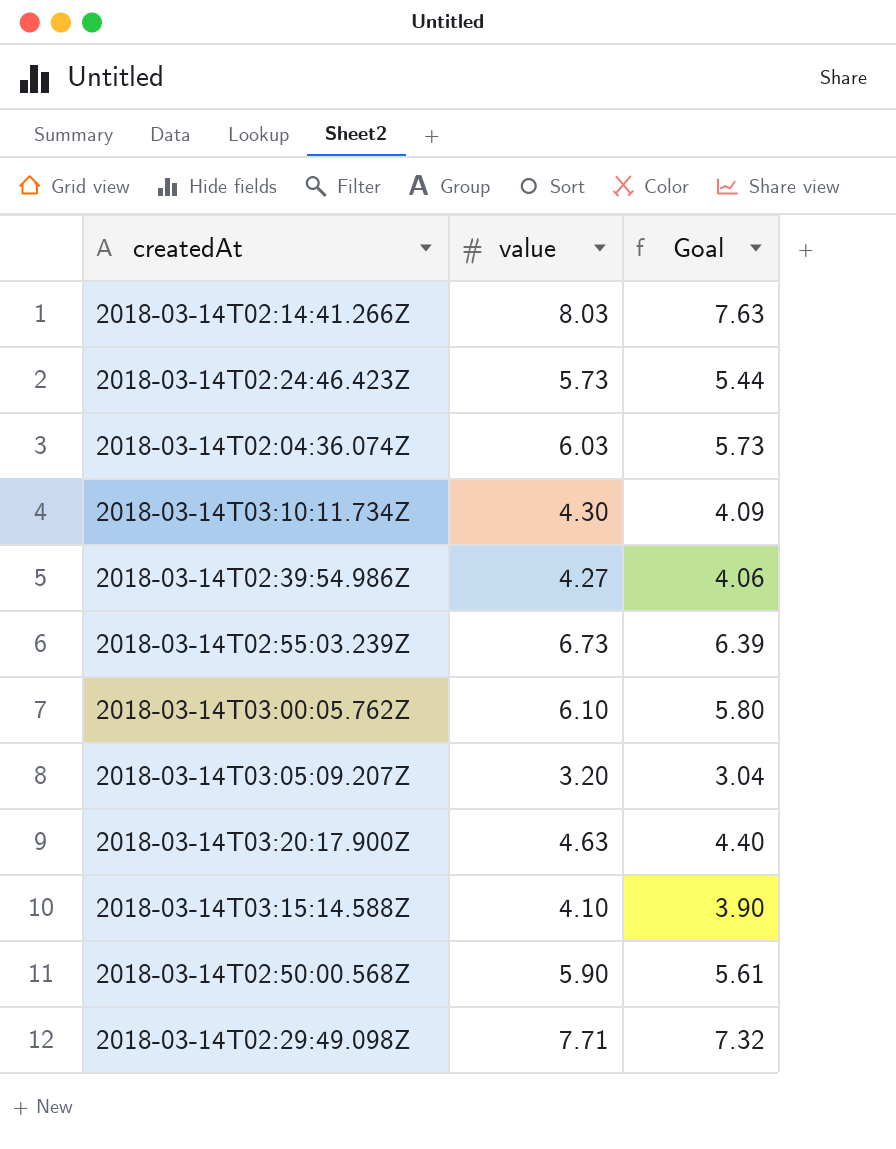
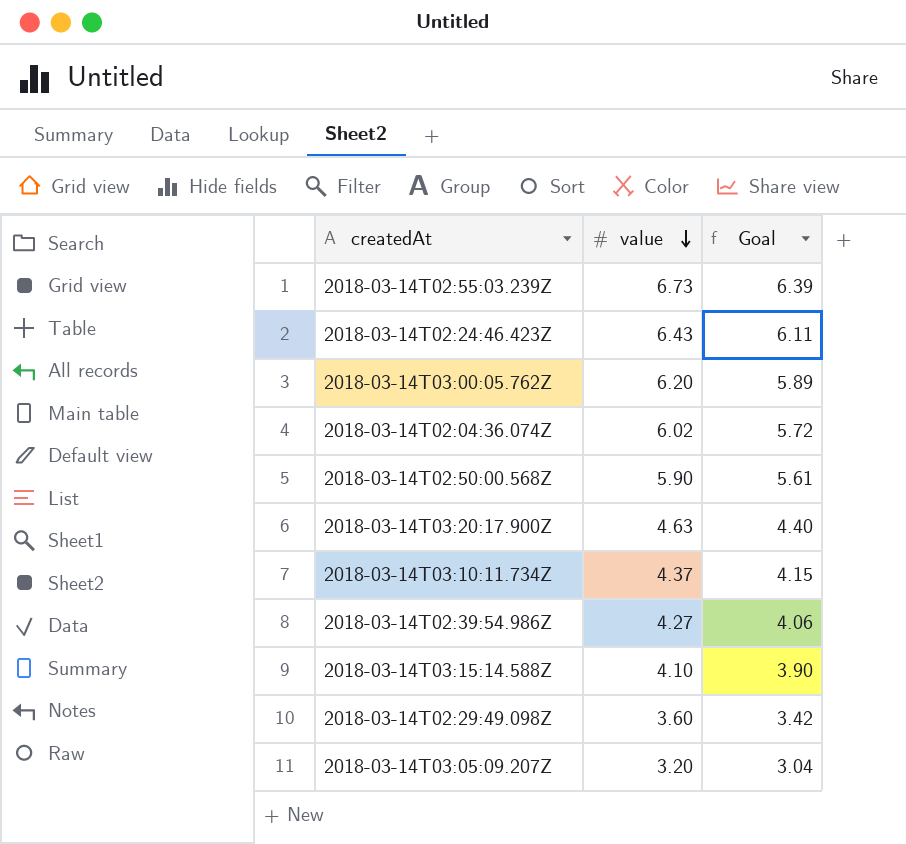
row order: none -> value descending
row 2018-03-14T02:14:41.266Z: 8.03 | 7.63 -> none
2018-03-14T02:24:46.423Z | value: 5.73 -> 6.43
2018-03-14T02:24:46.423Z | Goal: 5.44 -> 6.11
2018-03-14T03:00:05.762Z | value: 6.10 -> 6.20
2018-03-14T03:00:05.762Z | Goal: 5.80 -> 5.89
2018-03-14T02:04:36.074Z | value: 6.03 -> 6.02
2018-03-14T02:04:36.074Z | Goal: 5.73 -> 5.72
2018-03-14T03:10:11.734Z | value: 4.30 -> 4.37
2018-03-14T03:10:11.734Z | Goal: 4.09 -> 4.15
2018-03-14T02:29:49.098Z | value: 7.71 -> 3.60
2018-03-14T02:29:49.098Z | Goal: 7.32 -> 3.42

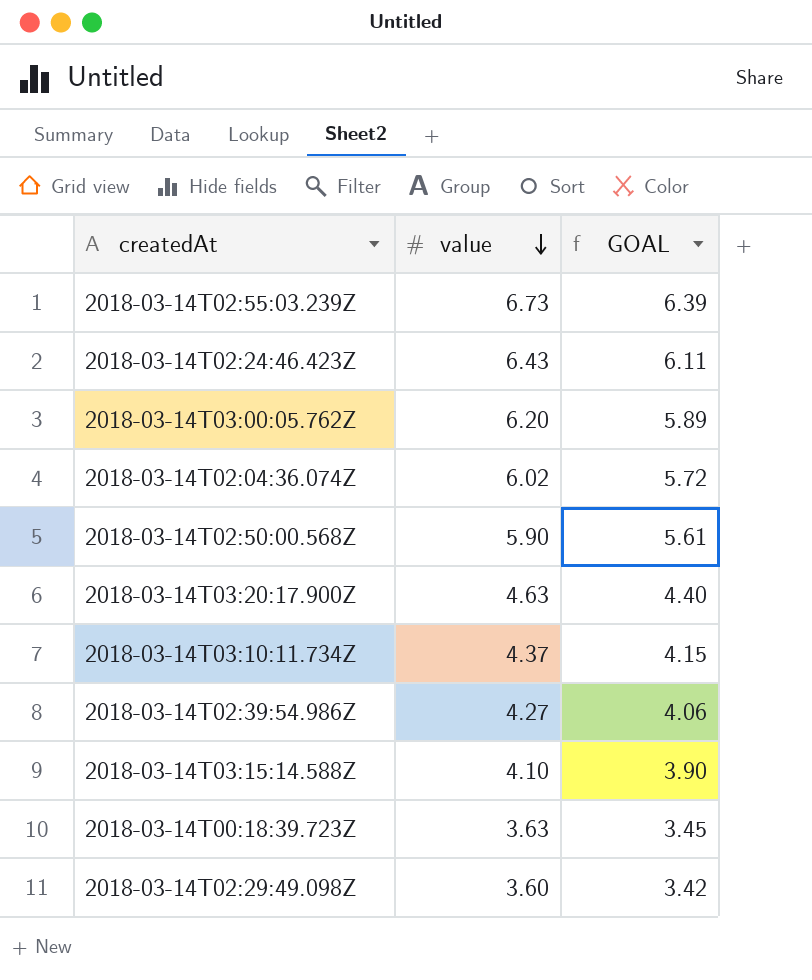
column name: Goal -> GOAL
row 2018-03-14T03:05:09.207Z: 3.20 | 3.04 -> none
row 2018-03-14T00:18:39.723Z: none -> 3.63 | 3.45

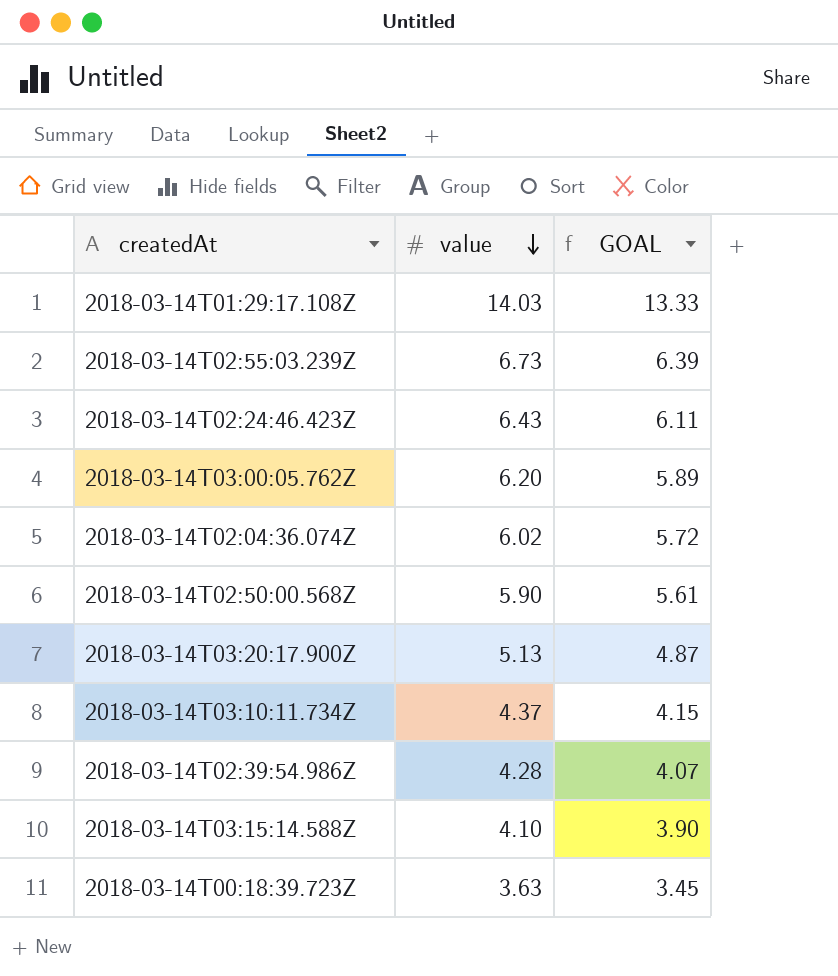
row 2018-03-14T02:29:49.098Z: 3.60 | 3.42 -> none
row 2018-03-14T01:29:17.108Z: none -> 14.03 | 13.33
2018-03-14T03:20:17.900Z | value: 4.63 -> 5.13
2018-03-14T03:20:17.900Z | GOAL: 4.40 -> 4.87
2018-03-14T02:39:54.986Z | value: 4.27 -> 4.28
2018-03-14T02:39:54.986Z | GOAL: 4.06 -> 4.07

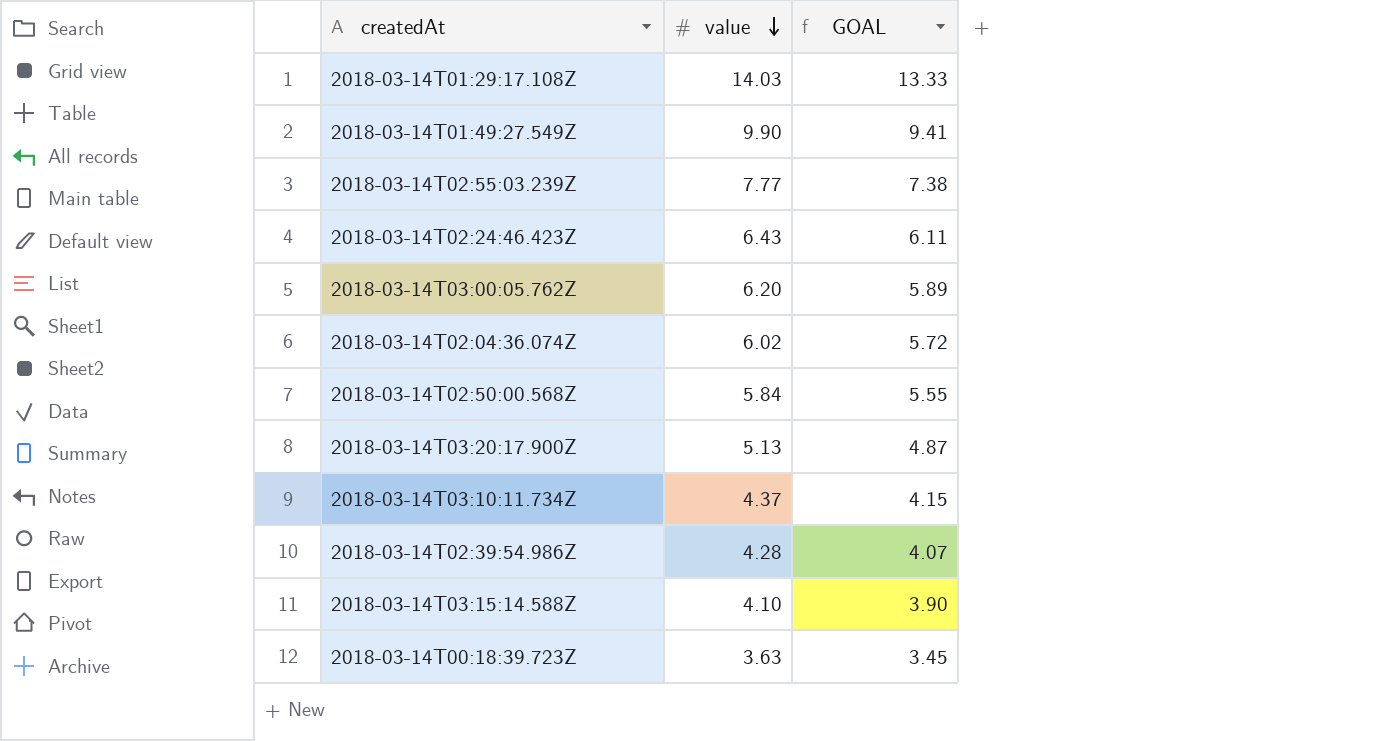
row 2018-03-14T01:49:27.549Z: none -> 9.90 | 9.41
2018-03-14T02:55:03.239Z | value: 6.73 -> 7.77
2018-03-14T02:55:03.239Z | GOAL: 6.39 -> 7.38
2018-03-14T02:50:00.568Z | value: 5.90 -> 5.84
2018-03-14T02:50:00.568Z | GOAL: 5.61 -> 5.55

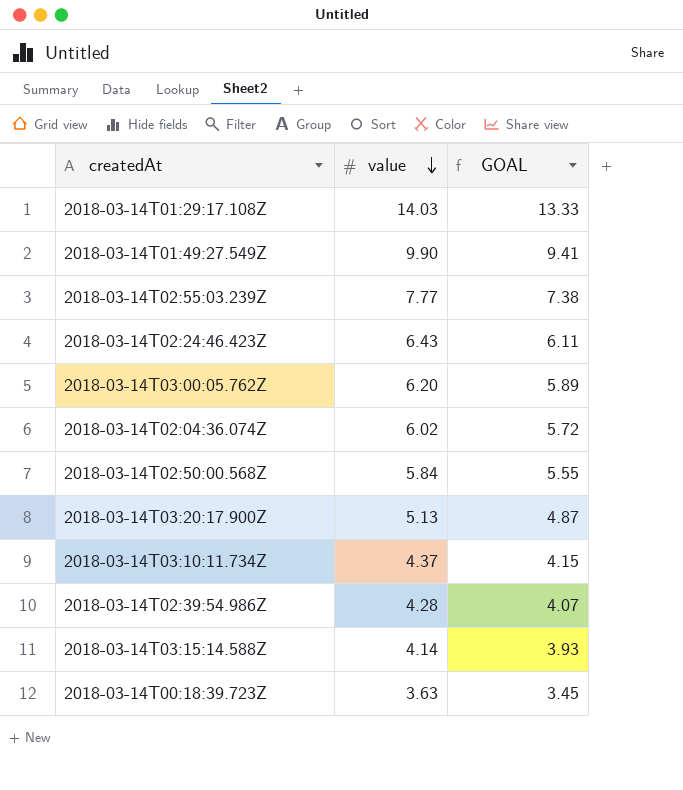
2018-03-14T03:15:14.588Z | value: 4.10 -> 4.14
2018-03-14T03:15:14.588Z | GOAL: 3.90 -> 3.93

